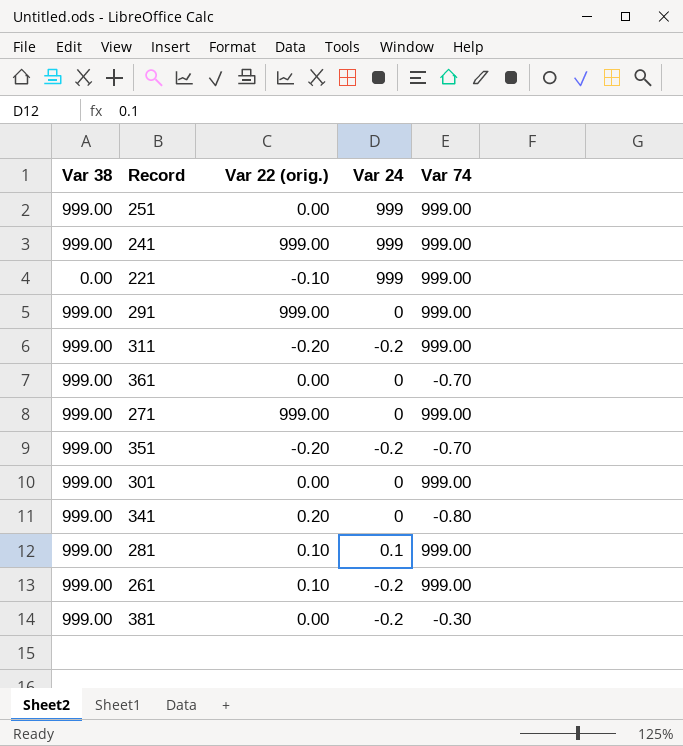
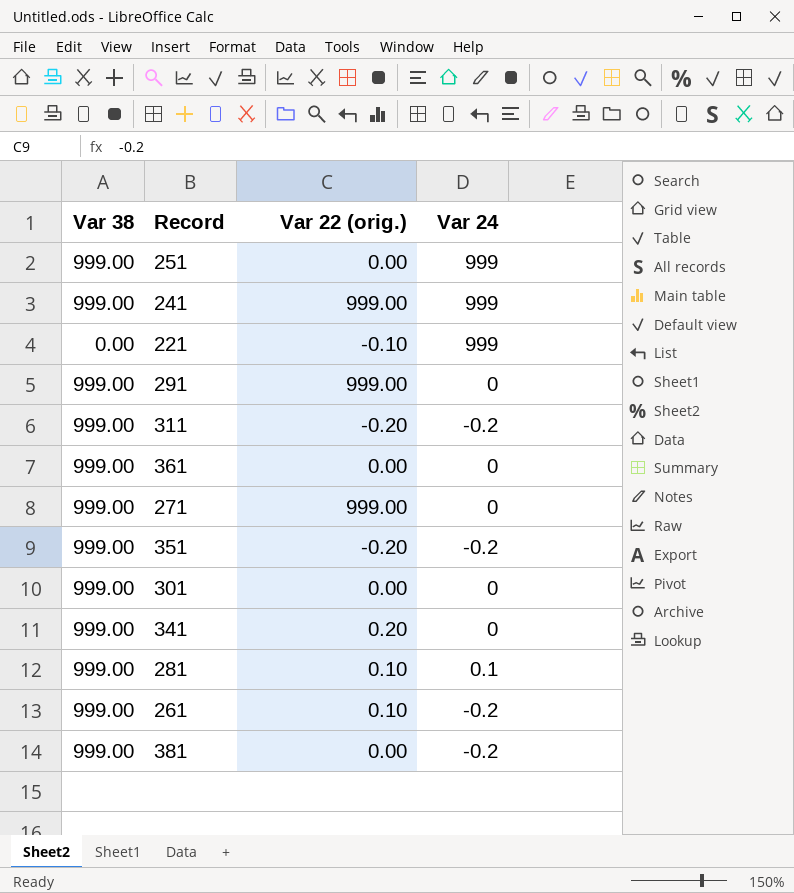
column Var 74 | position: 5 -> none

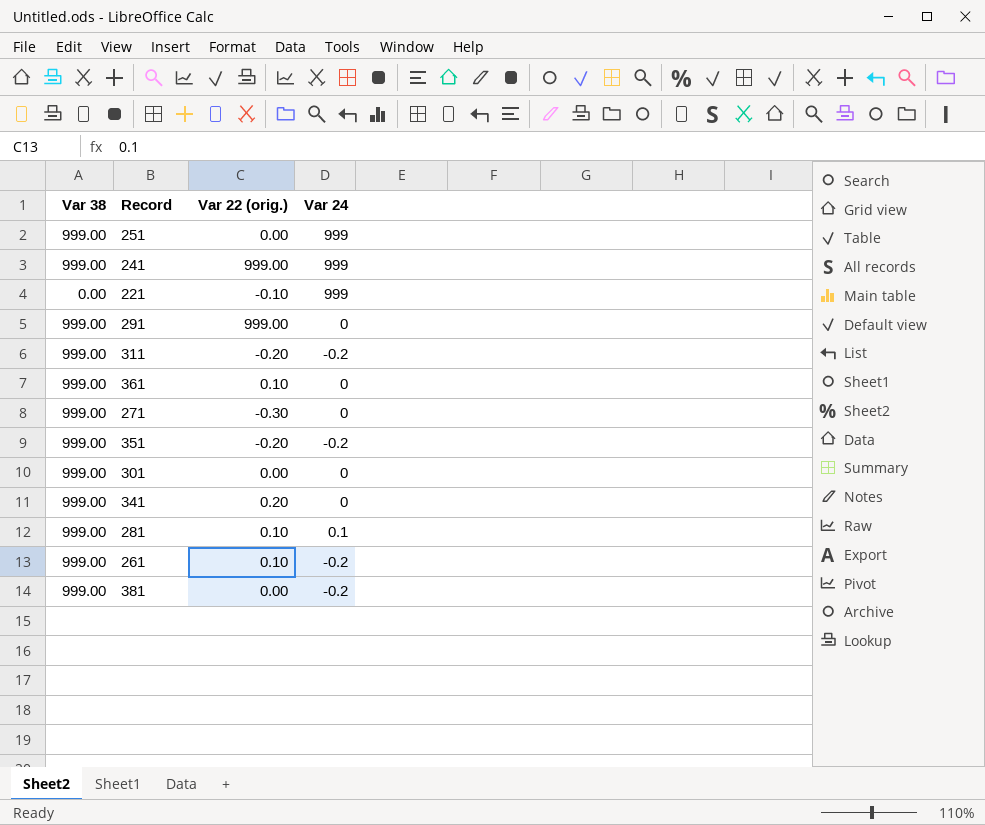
361 | Var 22 (orig.): 0.00 -> 0.10
271 | Var 22 (orig.): 999.00 -> -0.30

